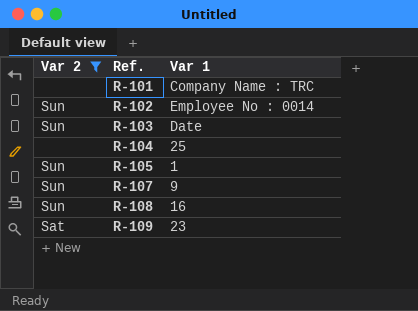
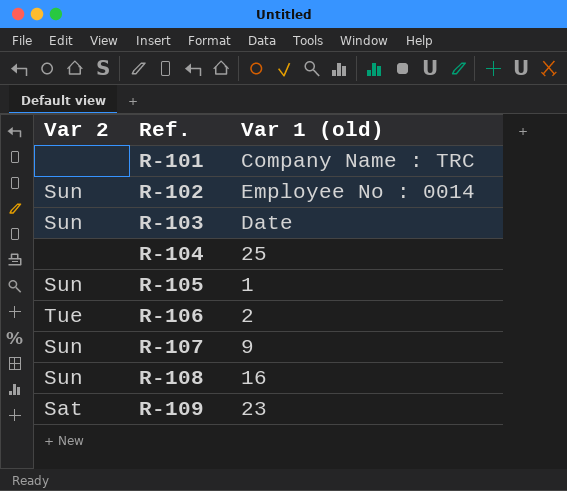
filter: Var 2 != Tue -> none
column name: Var 1 -> Var 1 (old)

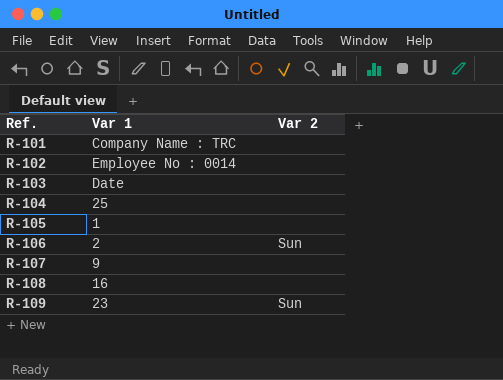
column name: Var 1 (old) -> Var 1
column Var 2 | position: 1 -> 3
R-102 | Var 2: Sun -> none
R-103 | Var 2: Sun -> none
R-105 | Var 2: Sun -> none
R-106 | Var 2: Tue -> Sun
R-107 | Var 2: Sun -> none
R-108 | Var 2: Sun -> none
R-109 | Var 2: Sat -> Sun

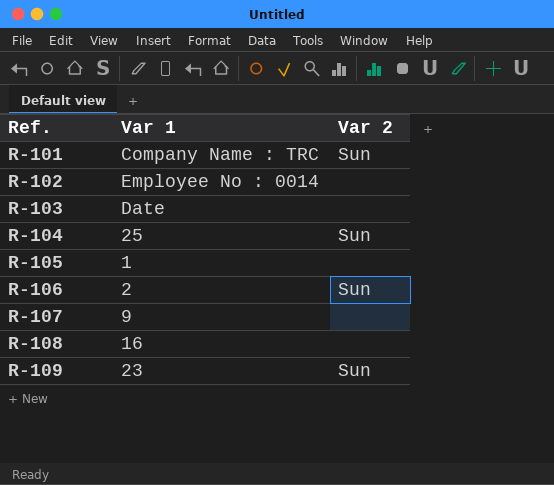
R-101 | Var 2: none -> Sun
R-104 | Var 2: none -> Sun

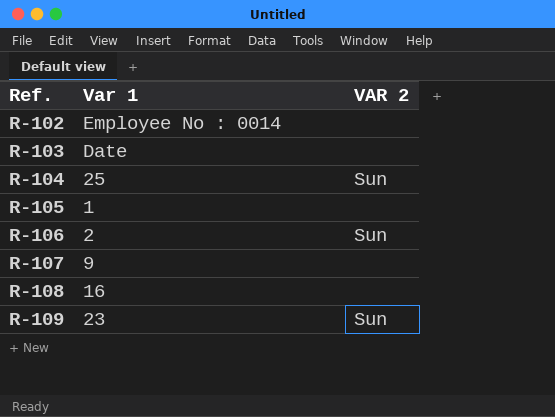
column name: Var 2 -> VAR 2
row R-101: Company Name : TRC | Sun -> none

